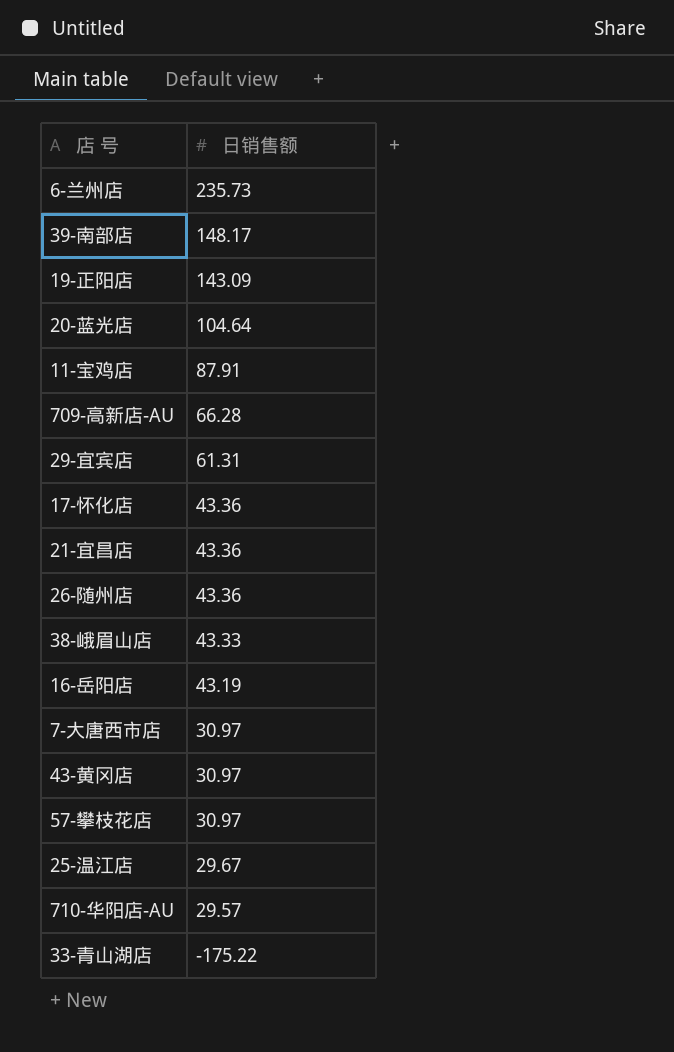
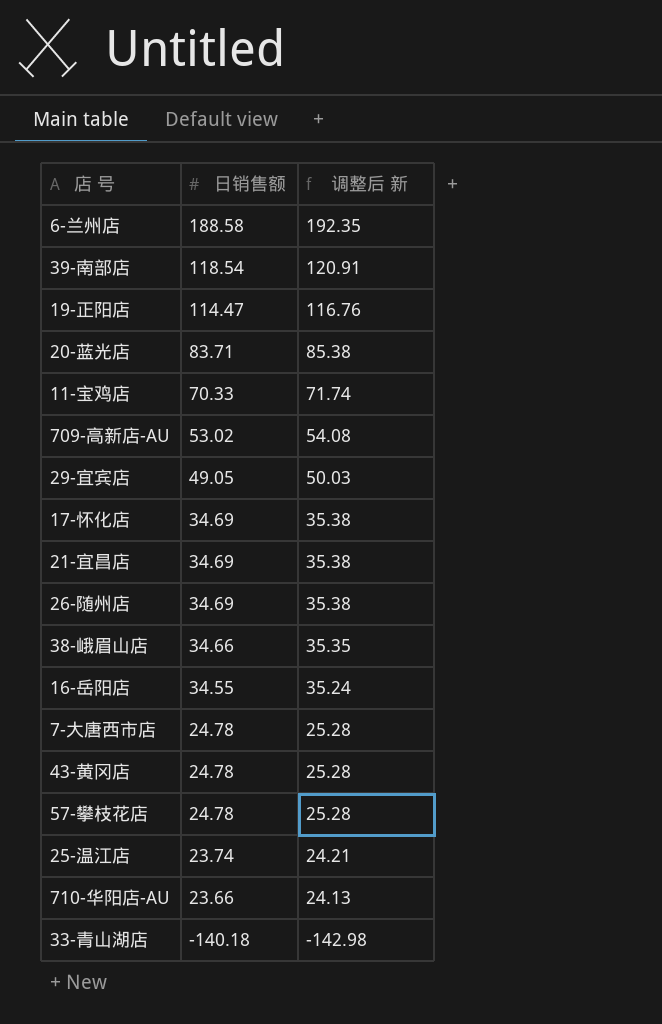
column 调整后 新 | formula: none -> [日销售额] * 1.02
6-兰州店 | 日销售额: 235.73 -> 188.58
39-南部店 | 日销售额: 148.17 -> 118.54
19-正阳店 | 日销售额: 143.09 -> 114.47
20-蓝光店 | 日销售额: 104.64 -> 83.71
11-宝鸡店 | 日销售额: 87.91 -> 70.33
709-高新店-AU | 日销售额: 66.28 -> 53.02
29-宜宾店 | 日销售额: 61.31 -> 49.05
17-怀化店 | 日销售额: 43.36 -> 34.69
21-宜昌店 | 日销售额: 43.36 -> 34.69
26-随州店 | 日销售额: 43.36 -> 34.69
38-峨眉山店 | 日销售额: 43.33 -> 34.66
16-岳阳店 | 日销售额: 43.19 -> 34.55
7-大唐西市店 | 日销售额: 30.97 -> 24.78
43-黄冈店 | 日销售额: 30.97 -> 24.78
57-攀枝花店 | 日销售额: 30.97 -> 24.78
25-温江店 | 日销售额: 29.67 -> 23.74
710-华阳店-AU | 日销售额: 29.57 -> 23.66
33-青山湖店 | 日销售额: -175.22 -> -140.18

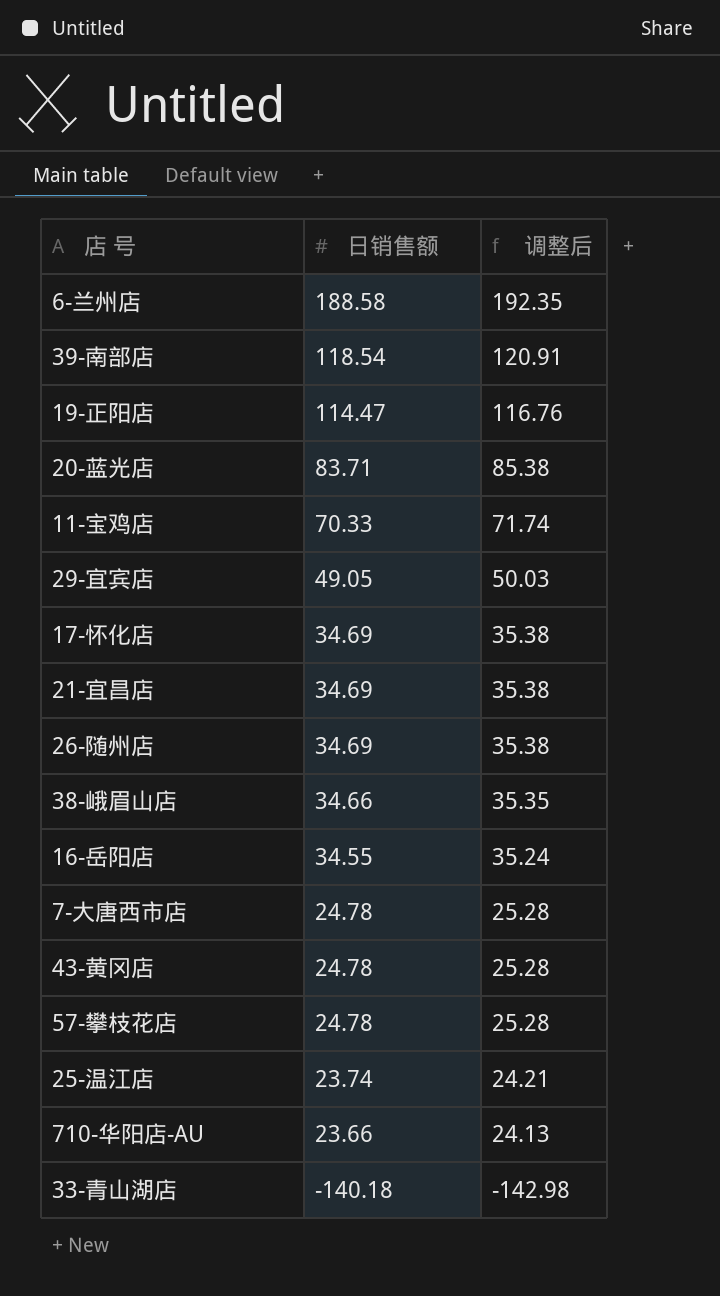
column name: 调整后 新 -> 调整后
row 709-高新店-AU: 53.02 | 54.08 -> none

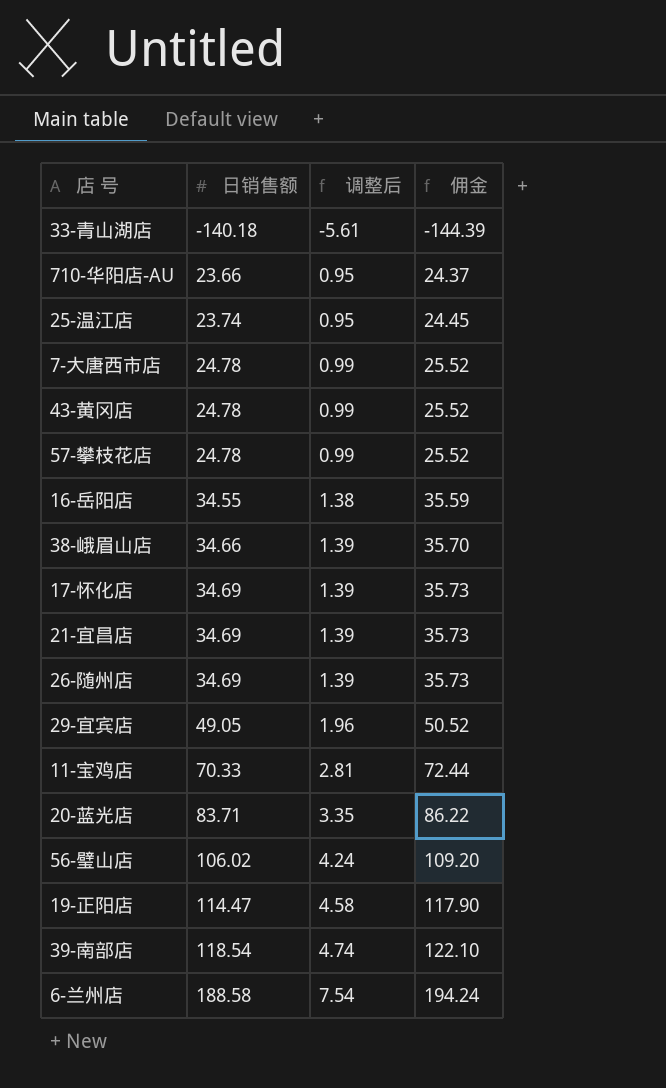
row order: 日销售额 descending -> 日销售额 ascending
column 调整后 | formula: [日销售额] * 1.02 -> [日销售额] * 0.04
column 佣金 | formula: none -> [日销售额] * 1.03
row 56-璧山店: none -> 106.02 | 4.24 | 109.20

